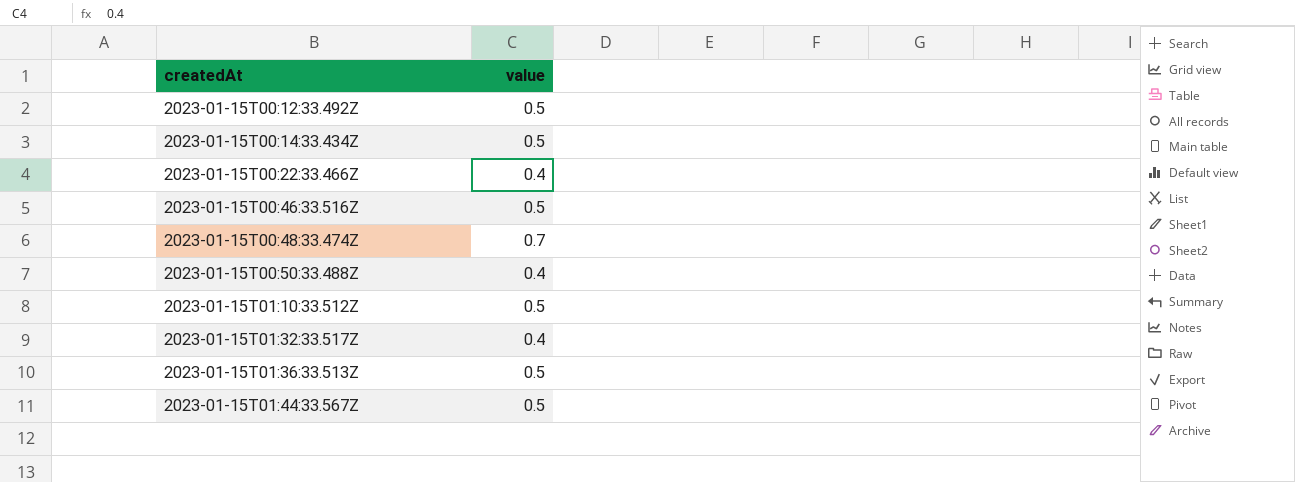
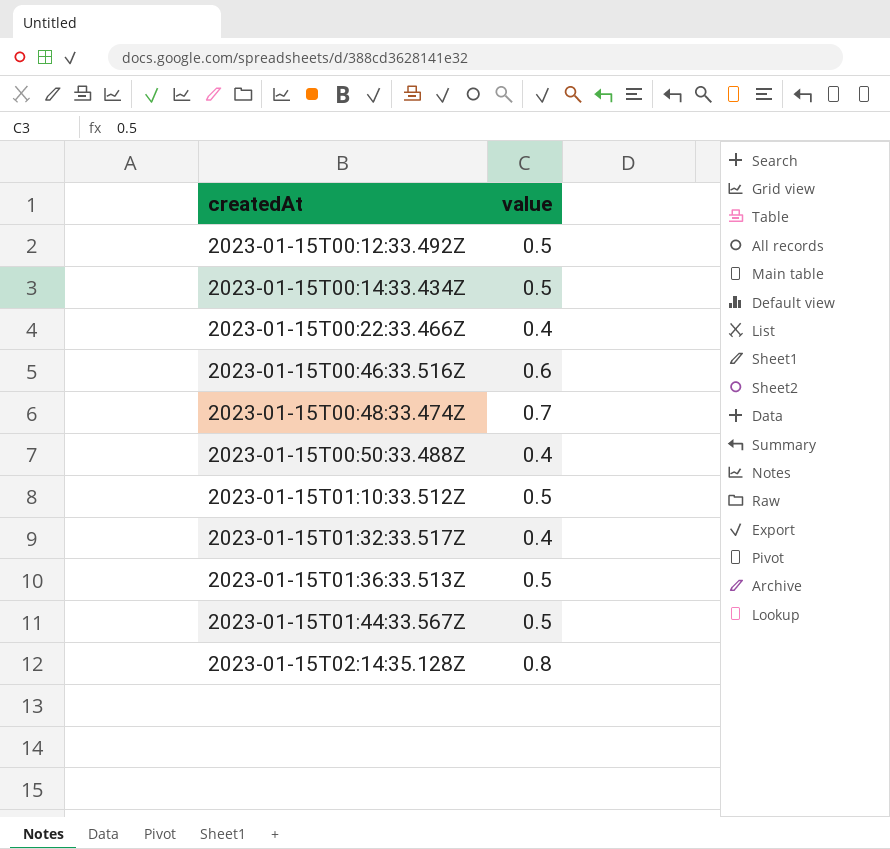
2023-01-15T00:46:33.516Z | value: 0.5 -> 0.6
row 2023-01-15T02:14:35.128Z: none -> 0.8

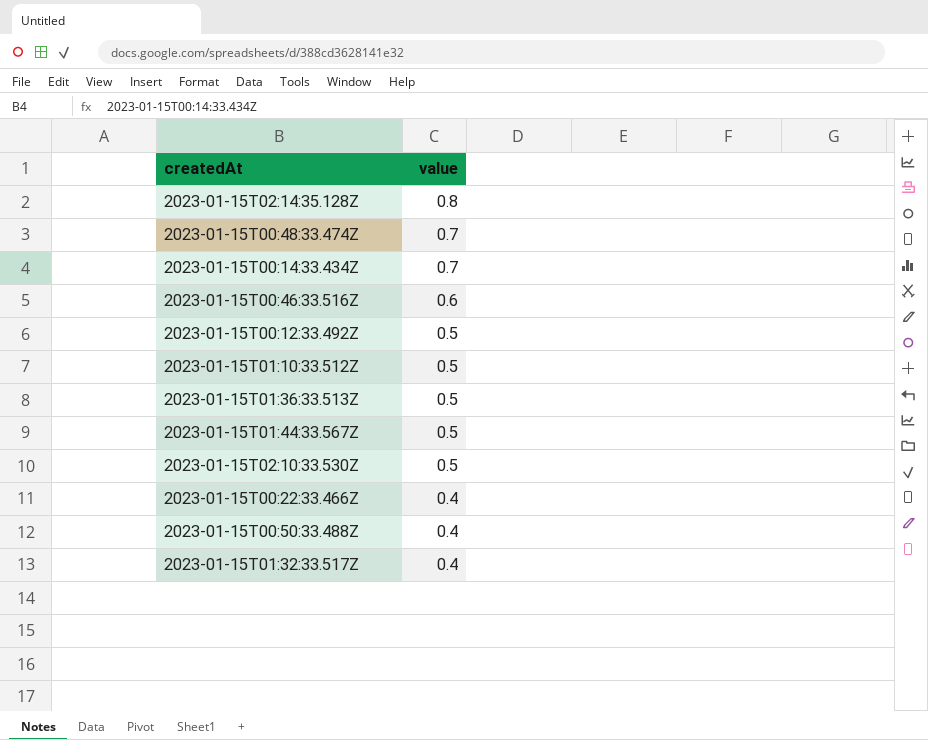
row order: createdAt ascending -> value descending
2023-01-15T00:14:33.434Z | value: 0.5 -> 0.7
row 2023-01-15T02:10:33.530Z: none -> 0.5

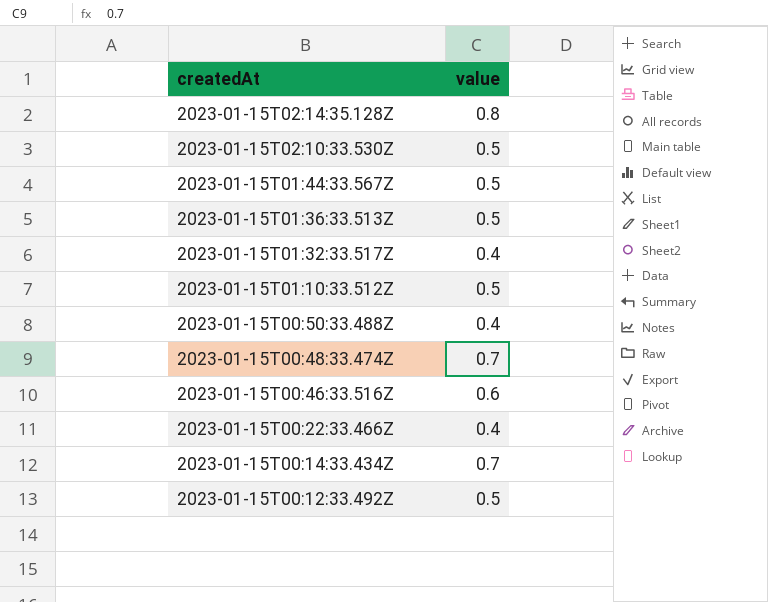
row order: value descending -> createdAt descending

